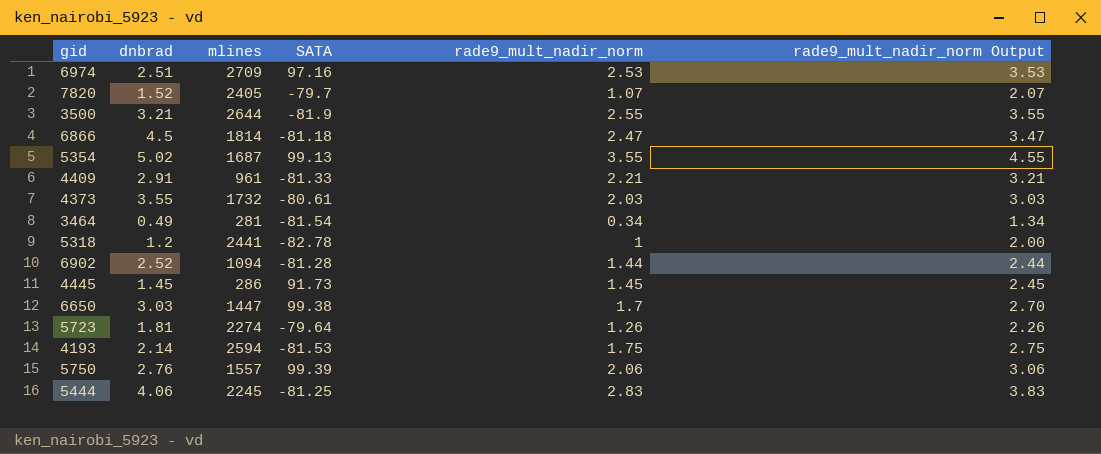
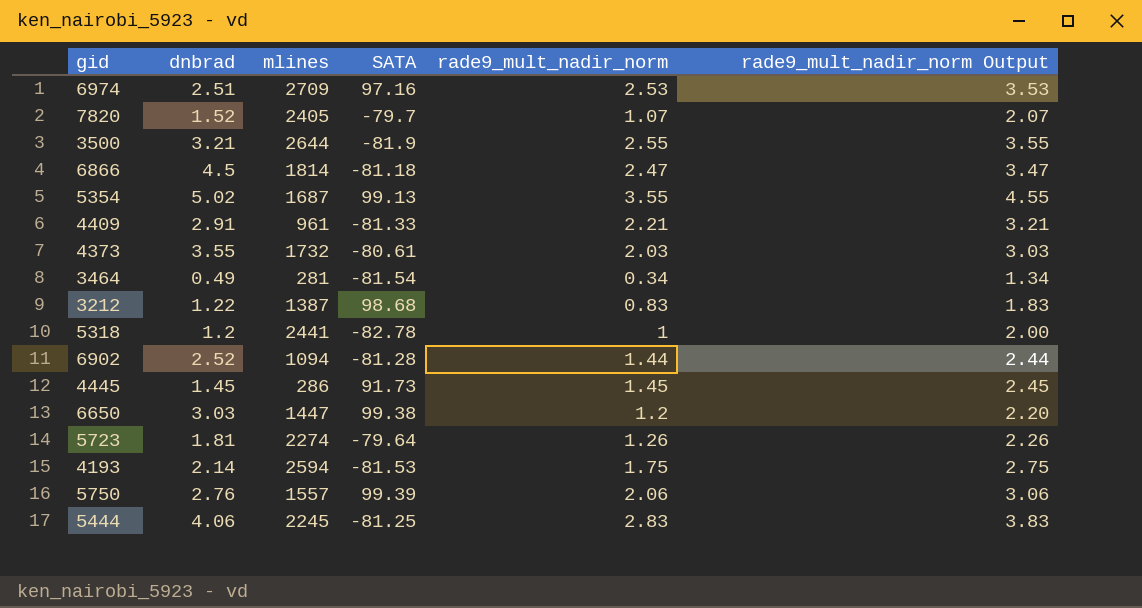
row 3212: none -> 1.22 | 1387 | 98.68 | 0.83 | 1.83
6650 | rade9_mult_nadir_norm: 1.7 -> 1.2
6650 | rade9_mult_nadir_norm Output: 2.70 -> 2.20

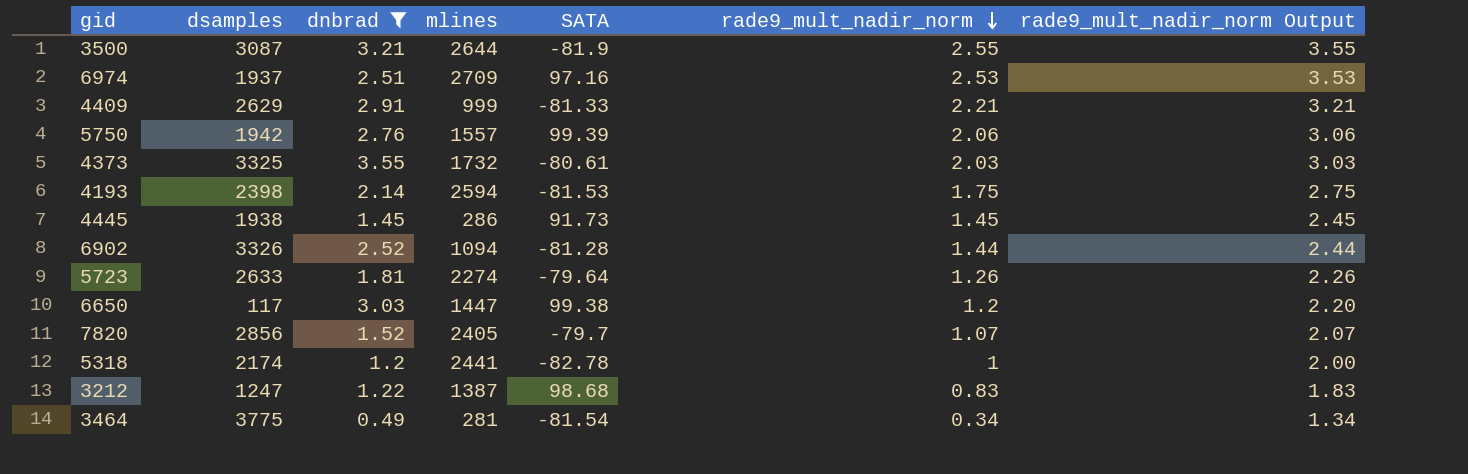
filter: none -> dnbrad <= 3.55
row order: none -> rade9_mult_nadir_norm descending
column dsamples | position: none -> 2
4409 | mlines: 961 -> 999

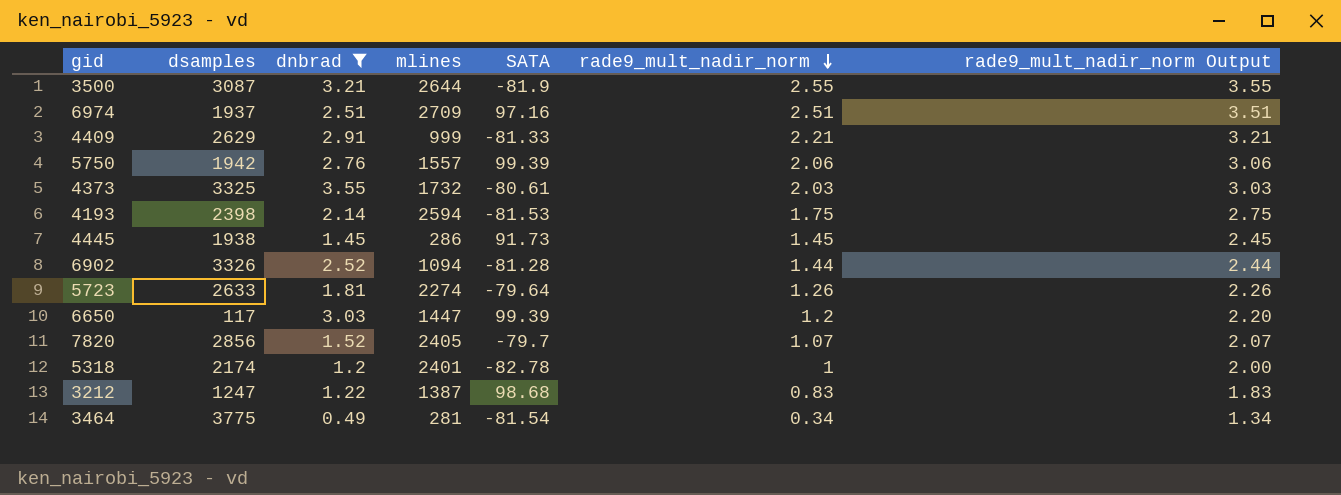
6974 | rade9_mult_nadir_norm: 2.53 -> 2.51
6974 | rade9_mult_nadir_norm Output: 3.53 -> 3.51
6650 | SATA: 99.38 -> 99.39
5318 | mlines: 2441 -> 2401

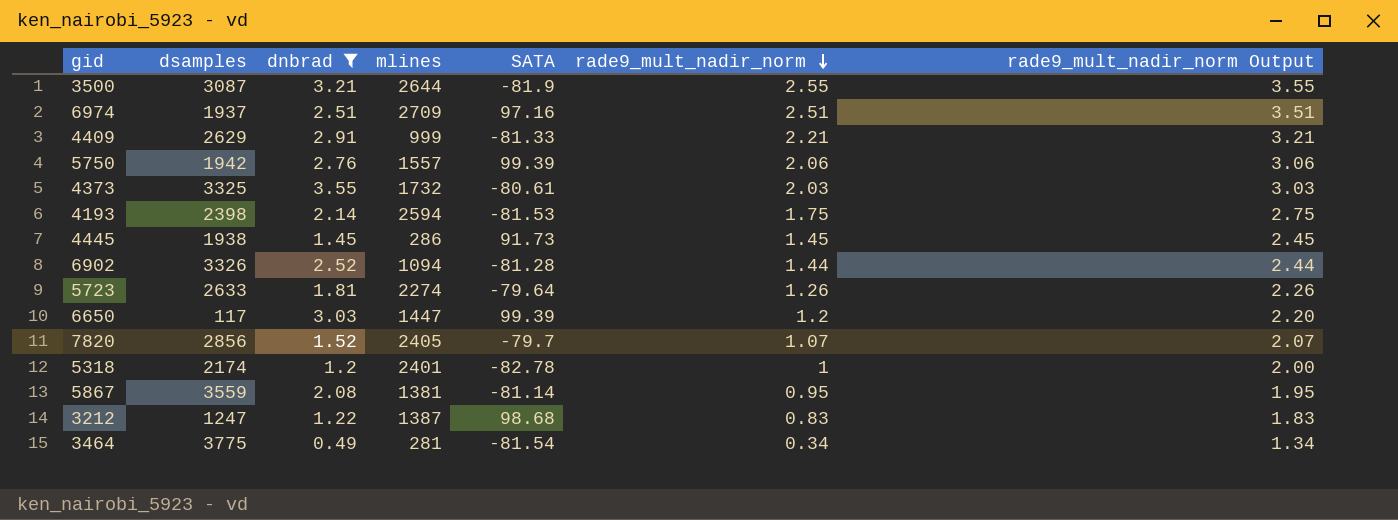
row 5867: none -> 3559 | 2.08 | 1381 | -81.14 | 0.95 | 1.95

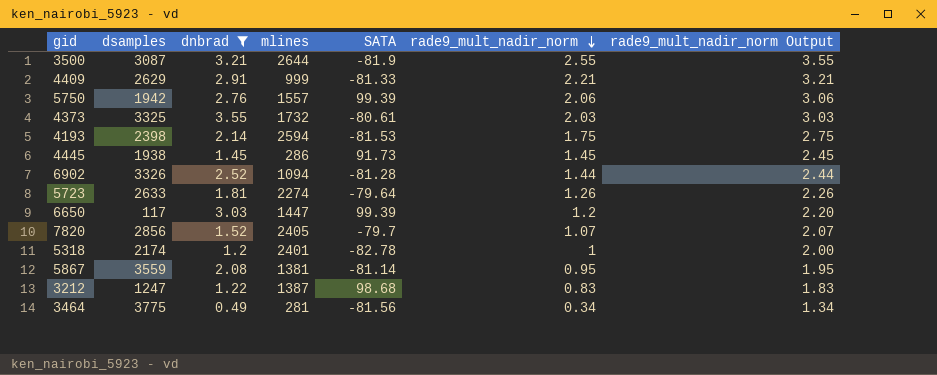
row 6974: 1937 | 2.51 | 2709 | 97.16 | 2.51 | 3.51 -> none
3464 | SATA: -81.54 -> -81.56

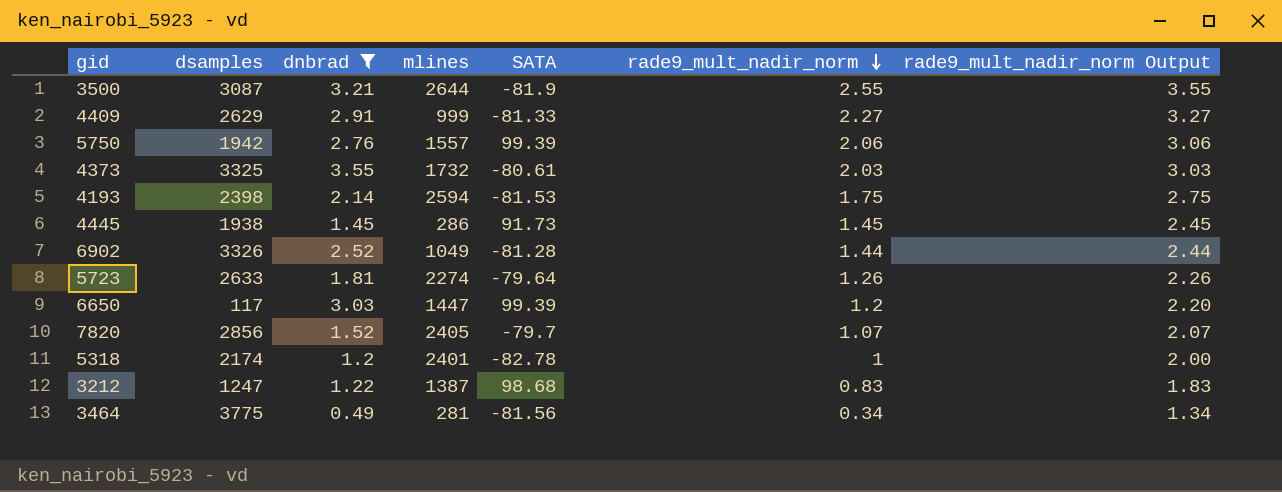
row 5867: 3559 | 2.08 | 1381 | -81.14 | 0.95 | 1.95 -> none
4409 | rade9_mult_nadir_norm: 2.21 -> 2.27
4409 | rade9_mult_nadir_norm Output: 3.21 -> 3.27
6902 | mlines: 1094 -> 1049

